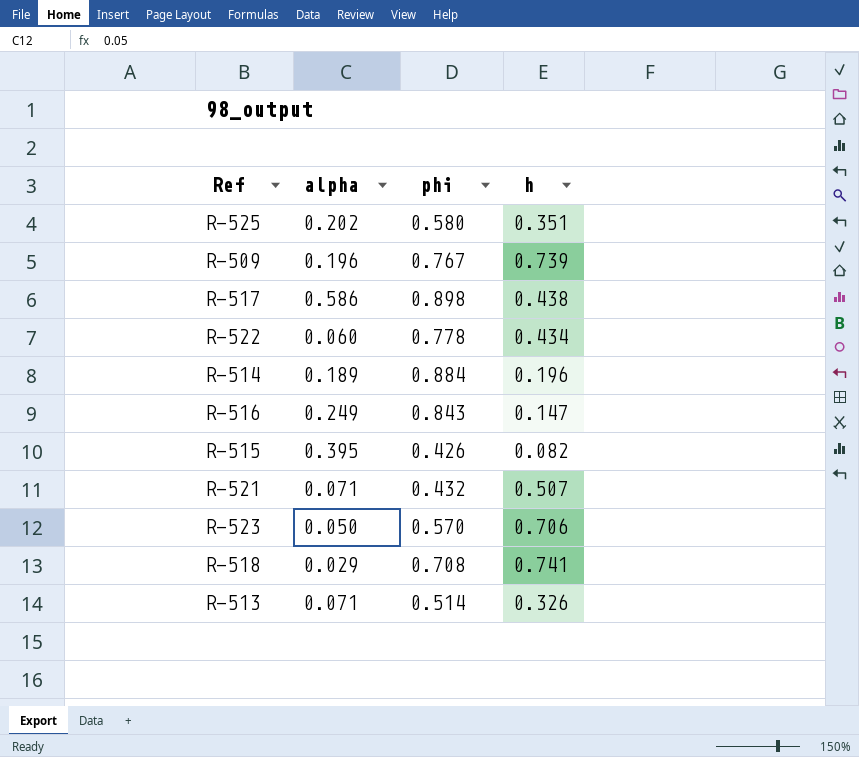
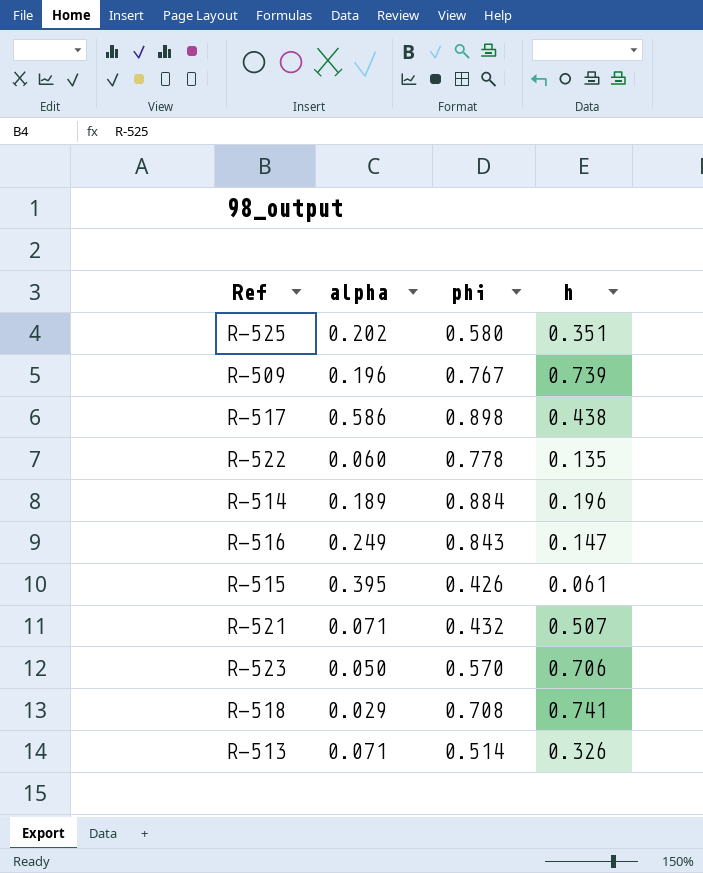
R-522 | h: 0.434 -> 0.135
R-515 | h: 0.082 -> 0.061

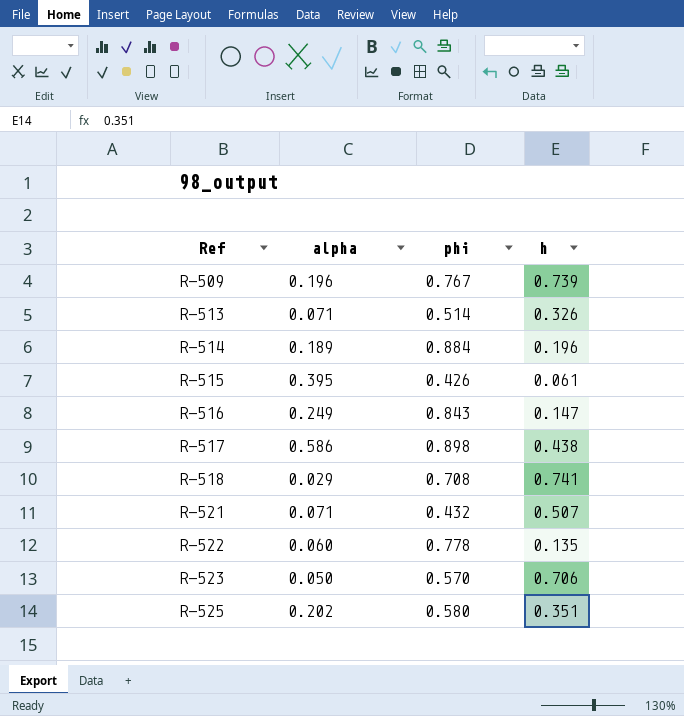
row order: none -> Ref ascending

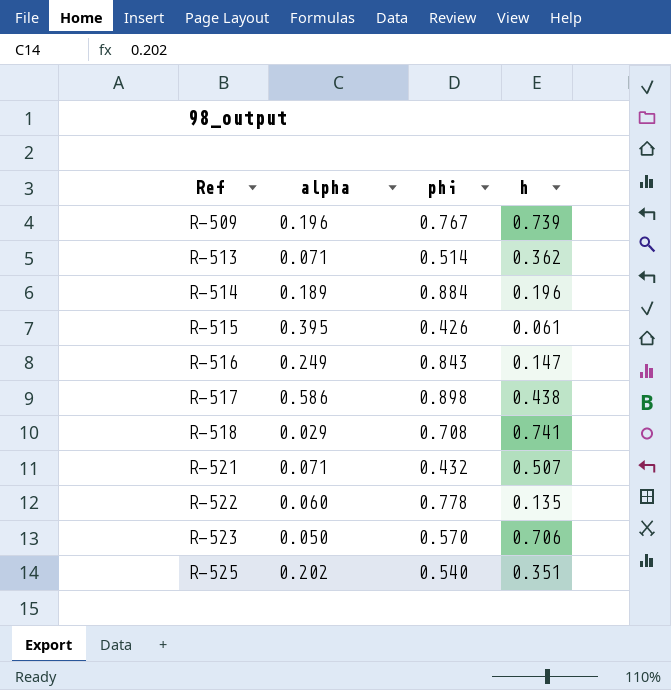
R-513 | h: 0.326 -> 0.362
R-525 | phi: 0.580 -> 0.540

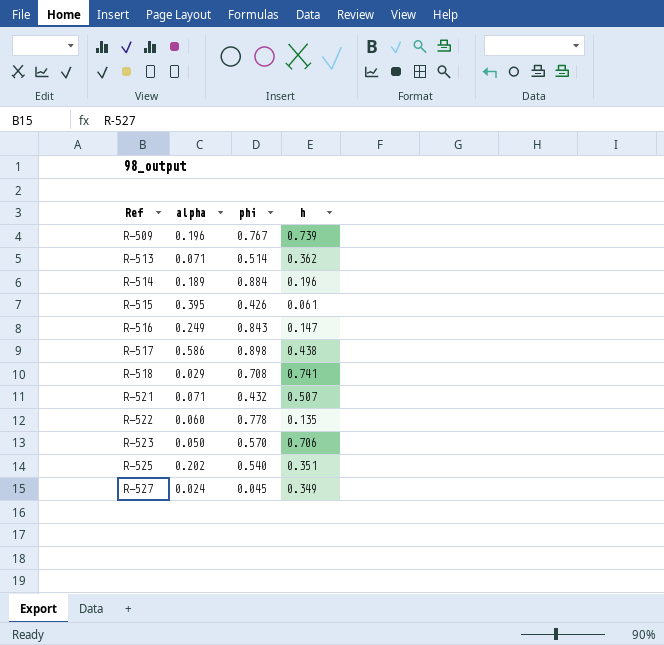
row R-527: none -> 0.024 | 0.045 | 0.349

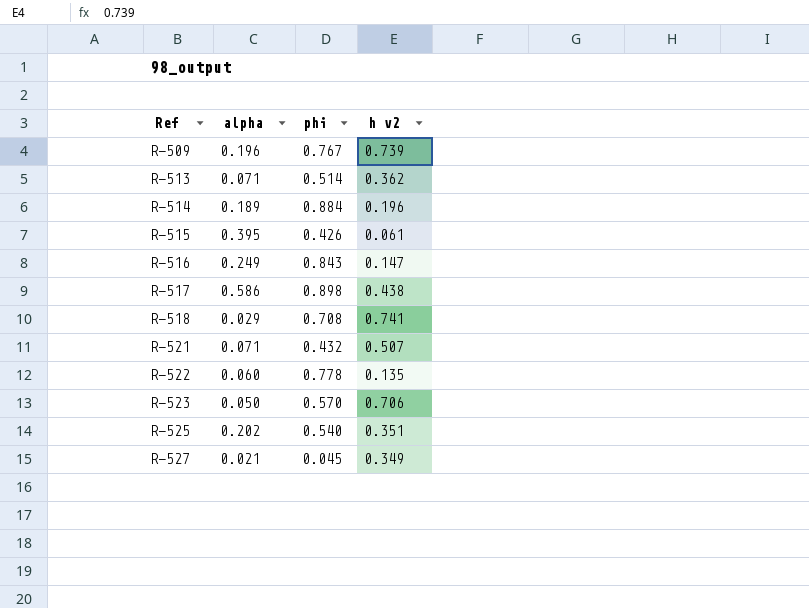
column name: h -> h v2
R-527 | alpha: 0.024 -> 0.021

